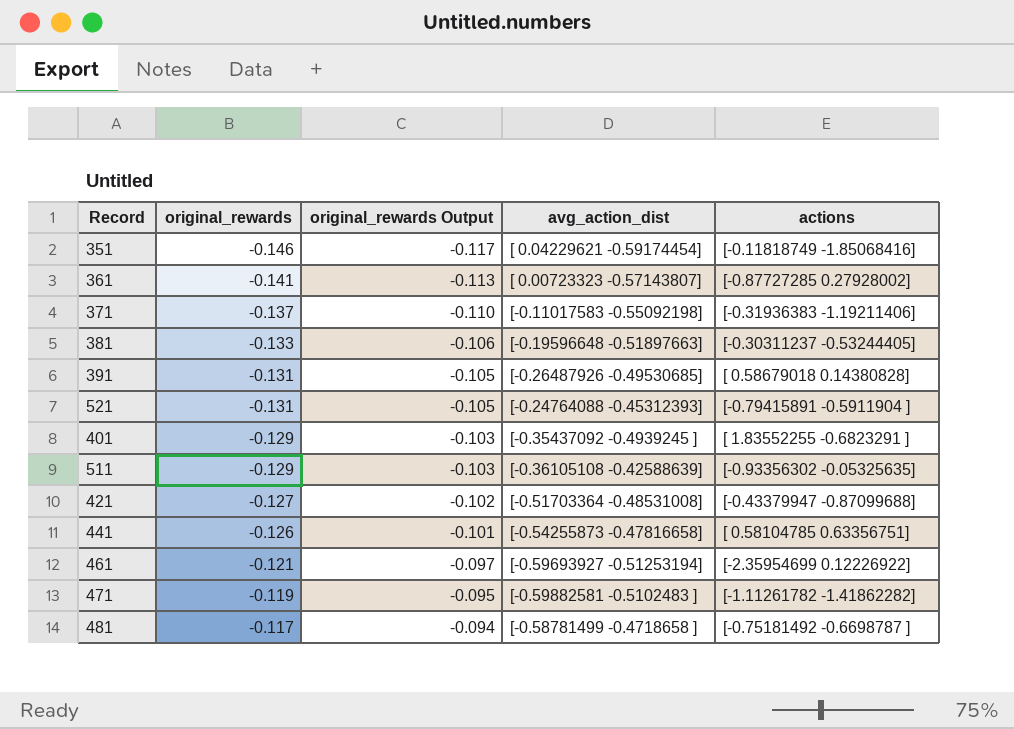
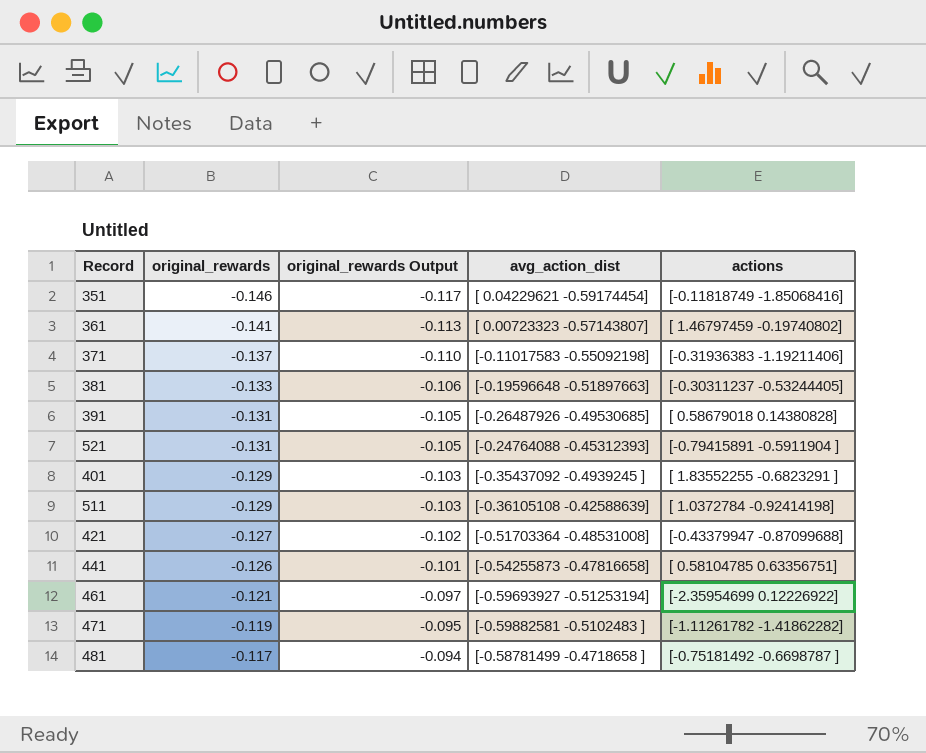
361 | actions: [-0.87727285 0.27928002] -> [ 1.46797459 -0.19740802]
511 | actions: [-0.93356302 -0.05325635] -> [ 1.0372784 -0.92414198]

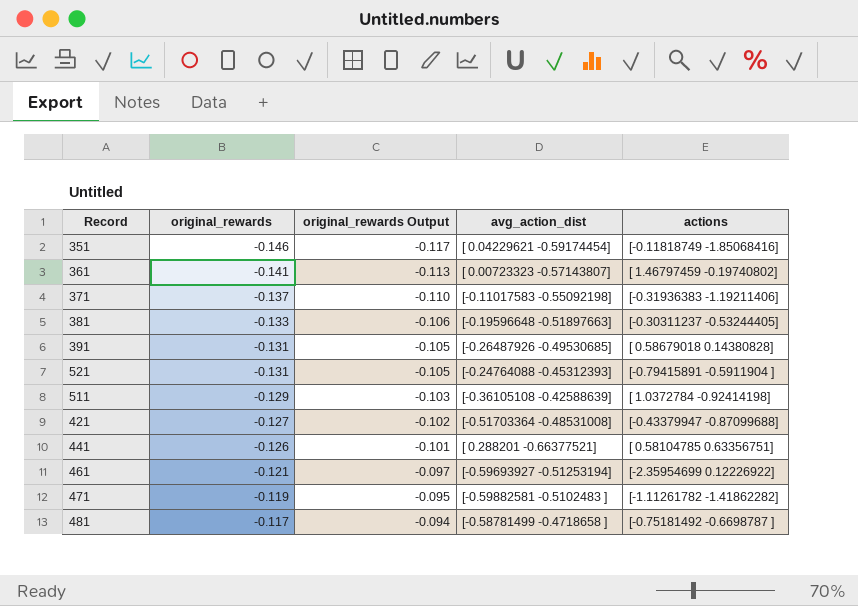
row 401: -0.129 | -0.103 | [-0.35437092 -0.4939245 ] | [ 1.83552255 -0.6823291 ] -> none
441 | avg_action_dist: [-0.54255873 -0.47816658] -> [ 0.288201 -0.66377521]

